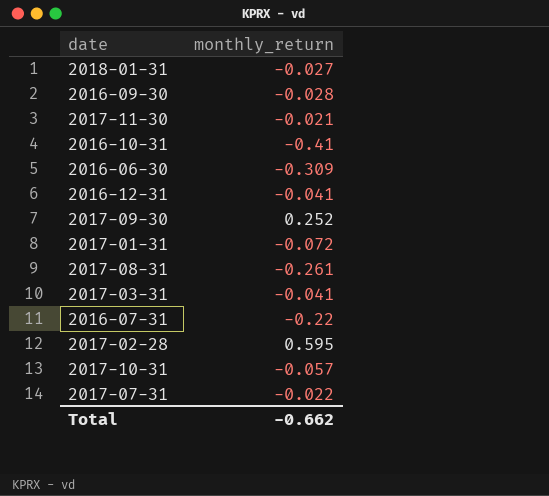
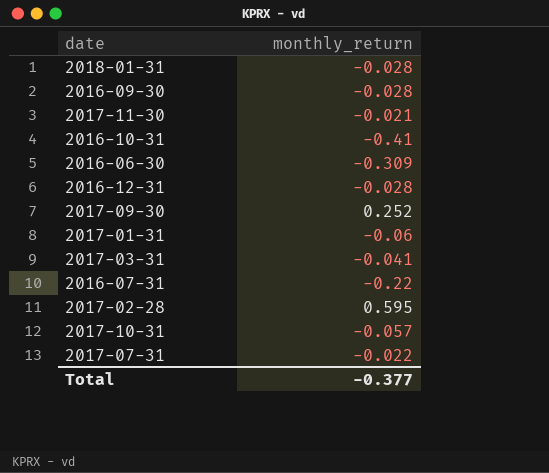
row 2017-08-31: -0.261 -> none
2018-01-31 | monthly_return: -0.027 -> -0.028
2016-12-31 | monthly_return: -0.041 -> -0.028
2017-01-31 | monthly_return: -0.072 -> -0.06
Total | monthly_return: -0.662 -> -0.377

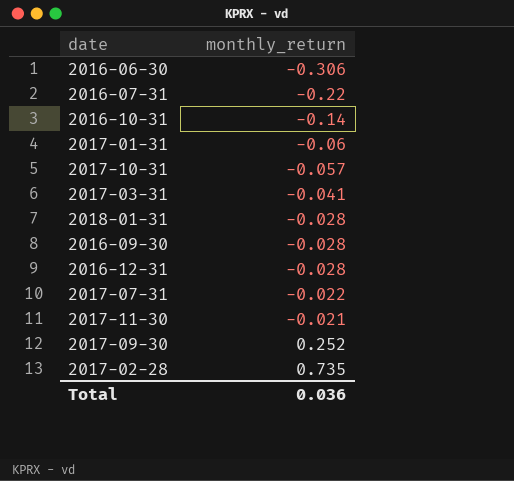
row order: none -> monthly_return ascending
2016-06-30 | monthly_return: -0.309 -> -0.306
2016-10-31 | monthly_return: -0.41 -> -0.14
2017-02-28 | monthly_return: 0.595 -> 0.735
Total | monthly_return: -0.377 -> 0.036

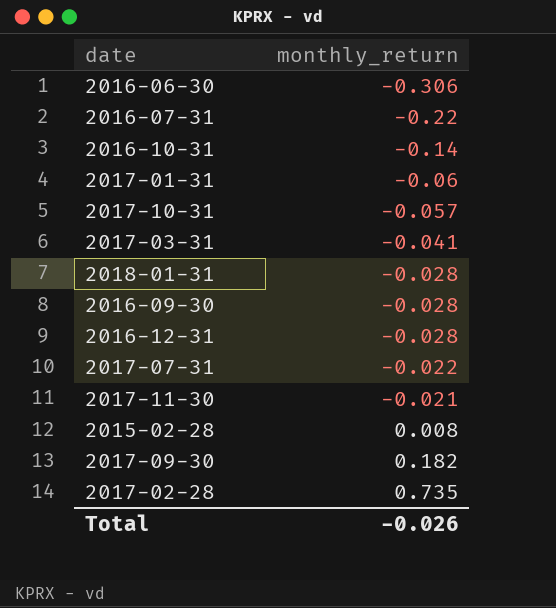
row 2015-02-28: none -> 0.008
2017-09-30 | monthly_return: 0.252 -> 0.182
Total | monthly_return: 0.036 -> -0.026

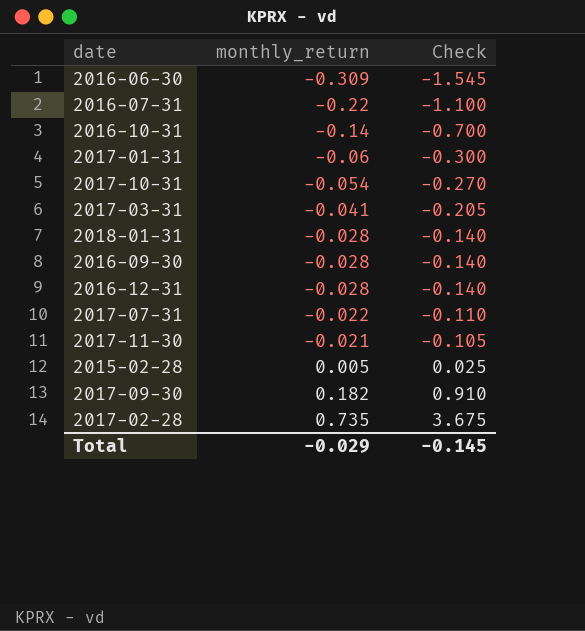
column Check | formula: none -> [monthly_return] * 5
2016-06-30 | monthly_return: -0.306 -> -0.309
2017-10-31 | monthly_return: -0.057 -> -0.054
2015-02-28 | monthly_return: 0.008 -> 0.005
Total | monthly_return: -0.026 -> -0.029

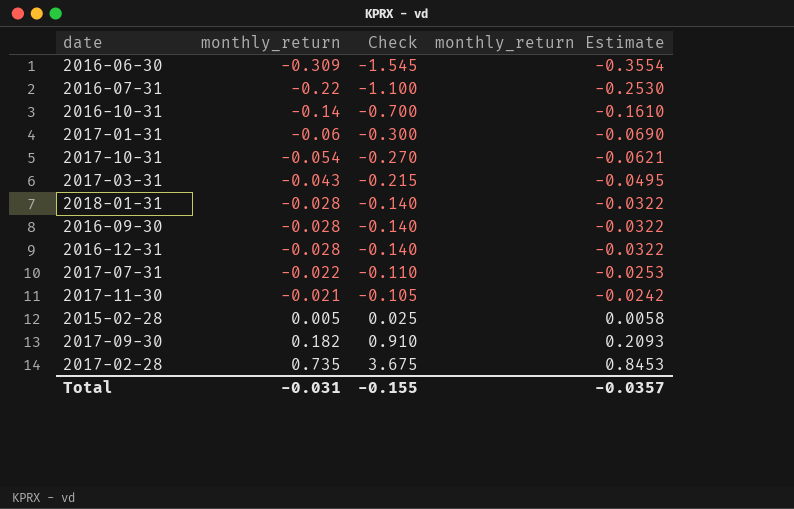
column monthly_return Estimate | formula: none -> [monthly_return] * 1.15
2017-03-31 | monthly_return: -0.041 -> -0.043
2017-03-31 | Check: -0.205 -> -0.215
Total | monthly_return: -0.029 -> -0.031
Total | Check: -0.145 -> -0.155

